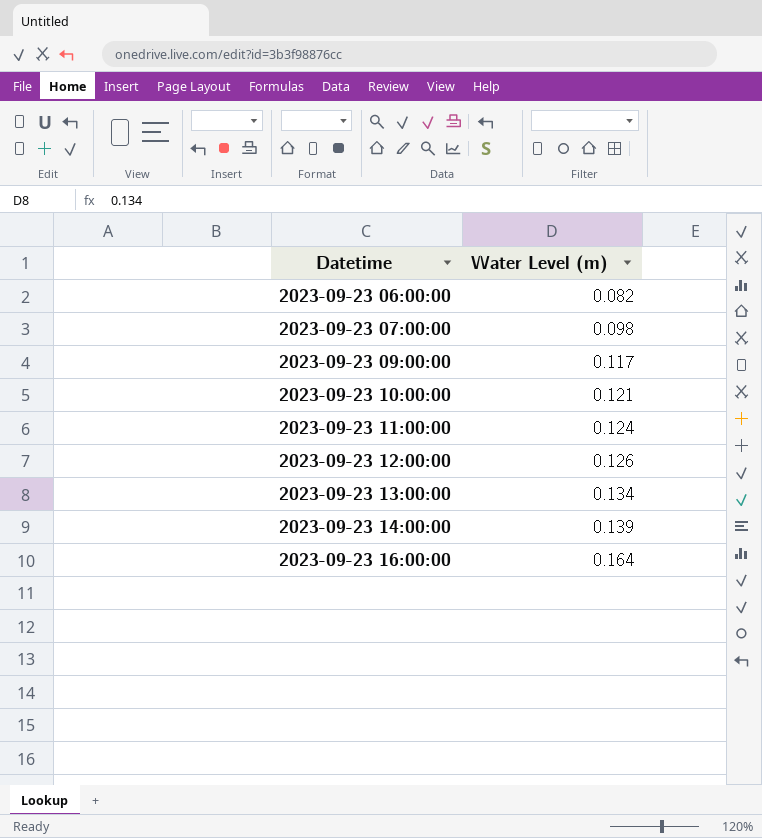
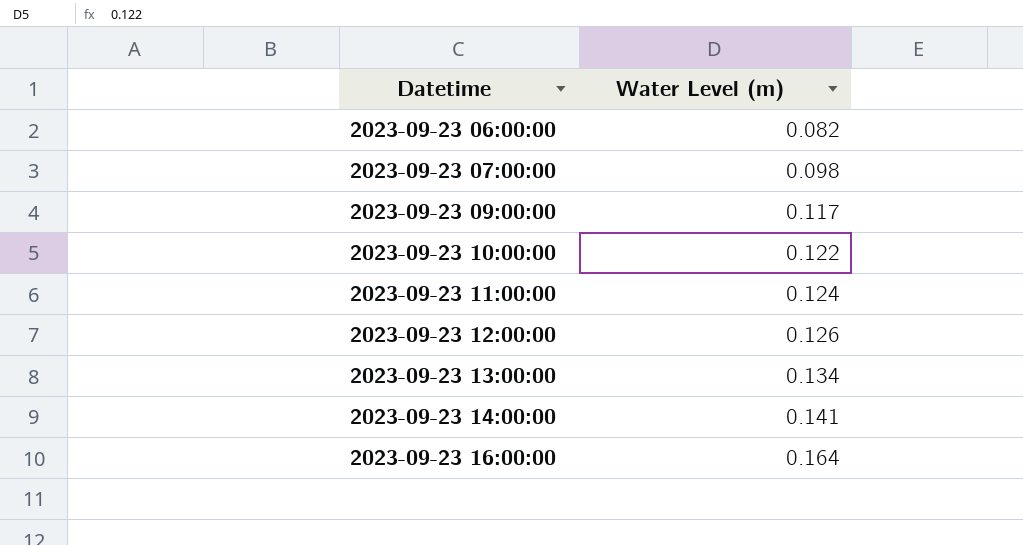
2023-09-23 10:00:00 | Water Level (m): 0.121 -> 0.122
2023-09-23 14:00:00 | Water Level (m): 0.139 -> 0.141

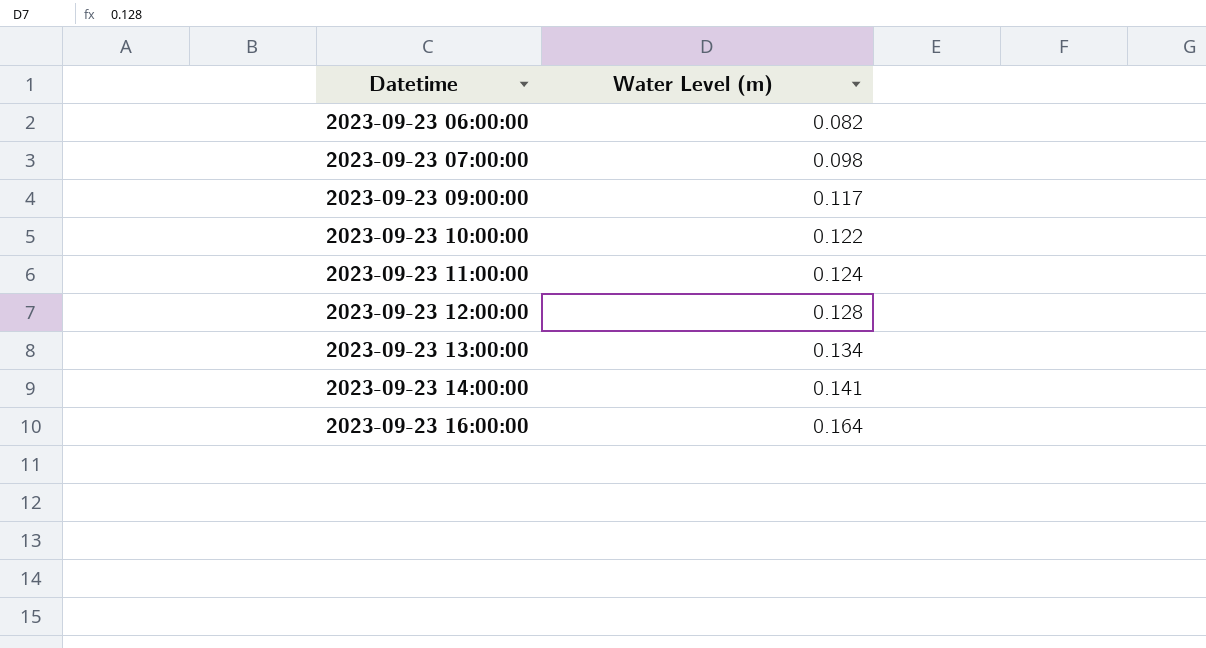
2023-09-23 12:00:00 | Water Level (m): 0.126 -> 0.128

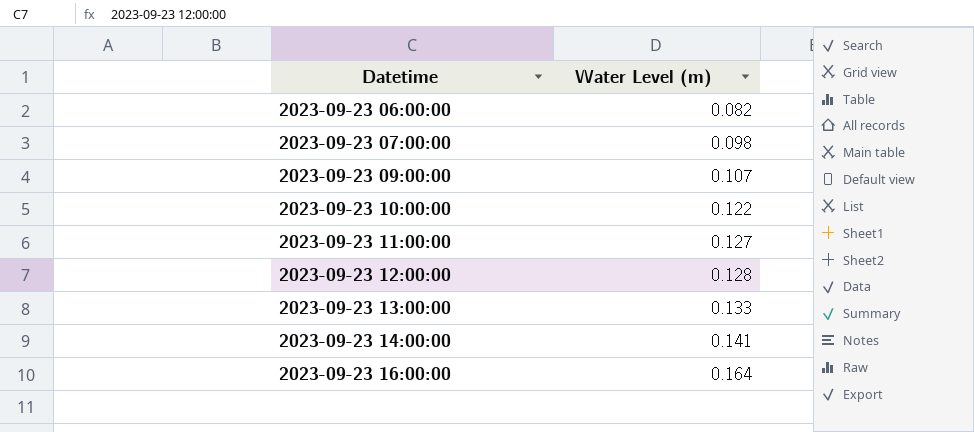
2023-09-23 09:00:00 | Water Level (m): 0.117 -> 0.107
2023-09-23 11:00:00 | Water Level (m): 0.124 -> 0.127
2023-09-23 13:00:00 | Water Level (m): 0.134 -> 0.133

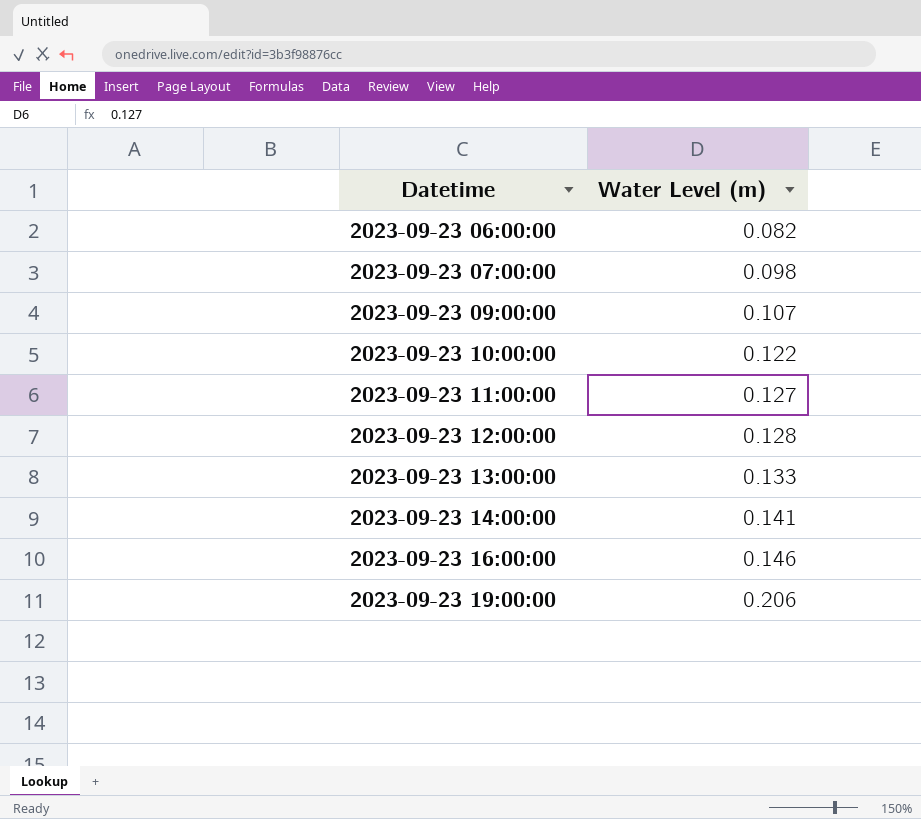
2023-09-23 16:00:00 | Water Level (m): 0.164 -> 0.146
row 2023-09-23 19:00:00: none -> 0.206

